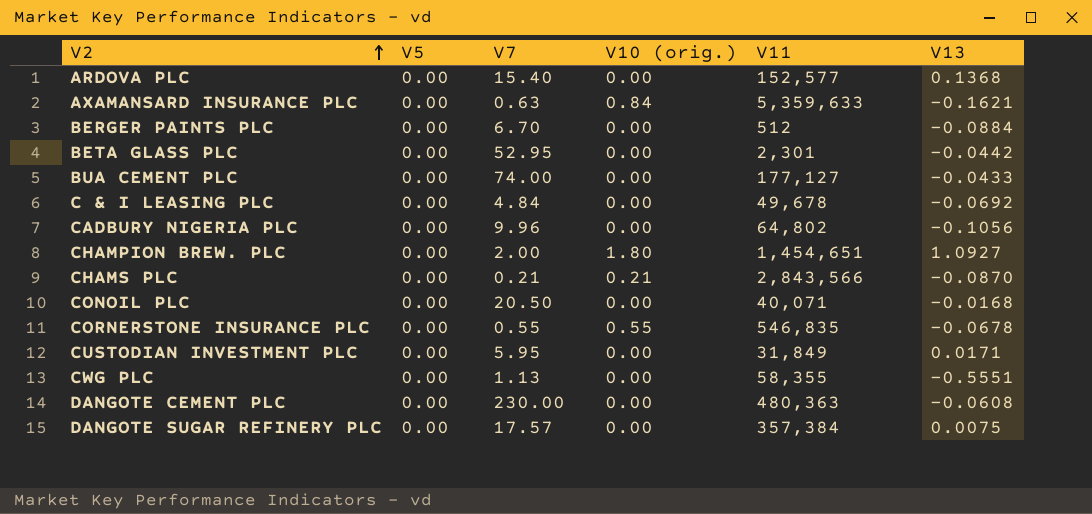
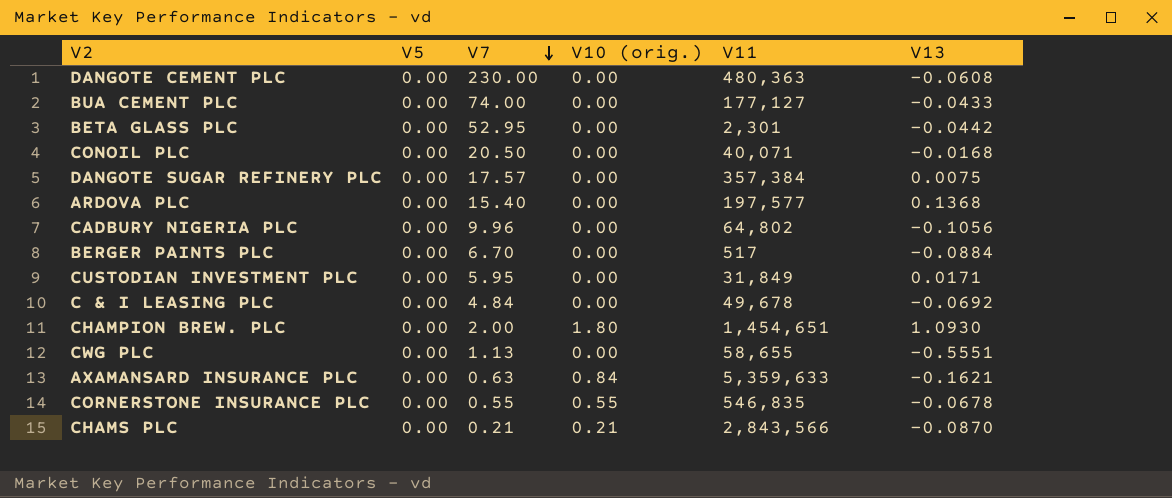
row order: V2 ascending -> V7 descending
ARDOVA PLC | V11: 152,577 -> 197,577
BERGER PAINTS PLC | V11: 512 -> 517
CHAMPION BREW. PLC | V13: 1.0927 -> 1.0930
CWG PLC | V11: 58,355 -> 58,655

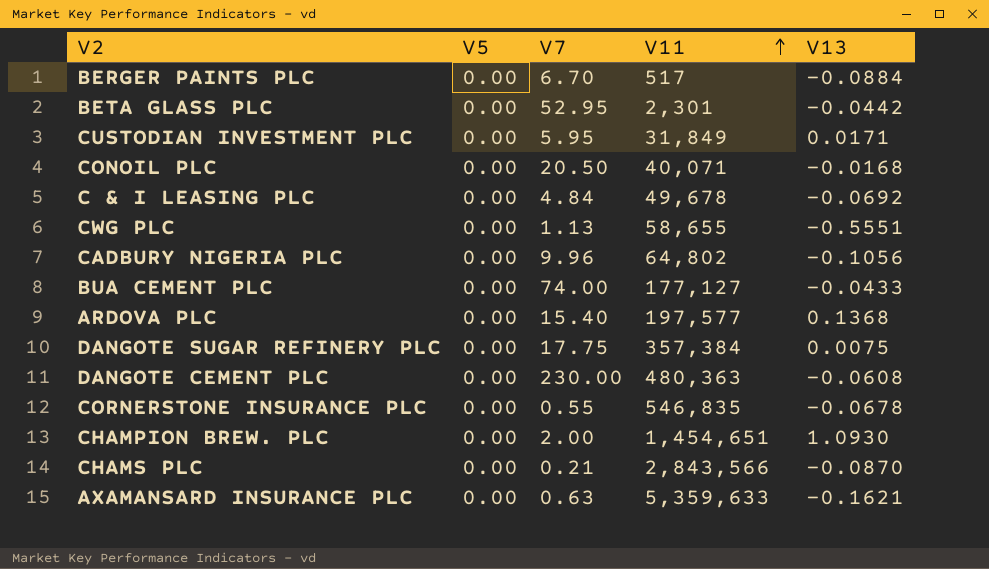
row order: V7 descending -> V11 ascending
column V10 (orig.) | position: 4 -> none
DANGOTE SUGAR REFINERY PLC | V7: 17.57 -> 17.75

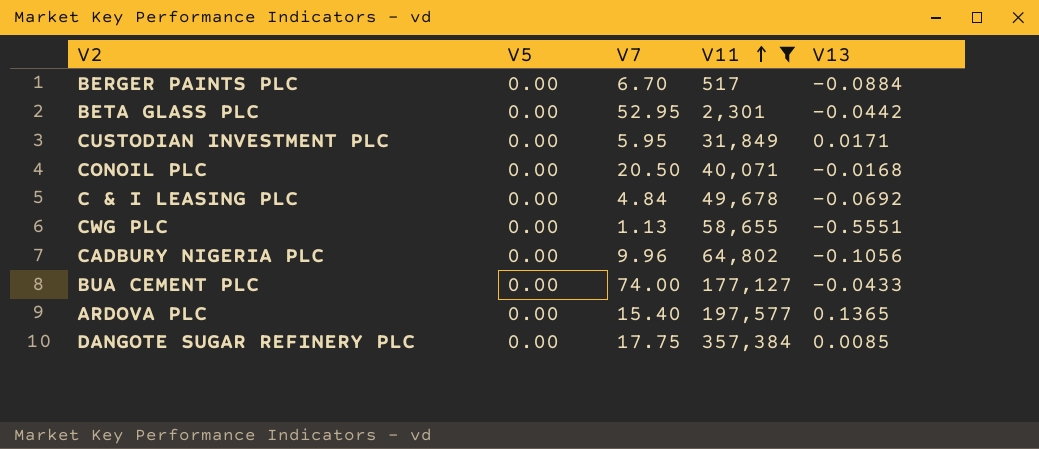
filter: none -> V11 <= 357,384
ARDOVA PLC | V13: 0.1368 -> 0.1365
DANGOTE SUGAR REFINERY PLC | V13: 0.0075 -> 0.0085

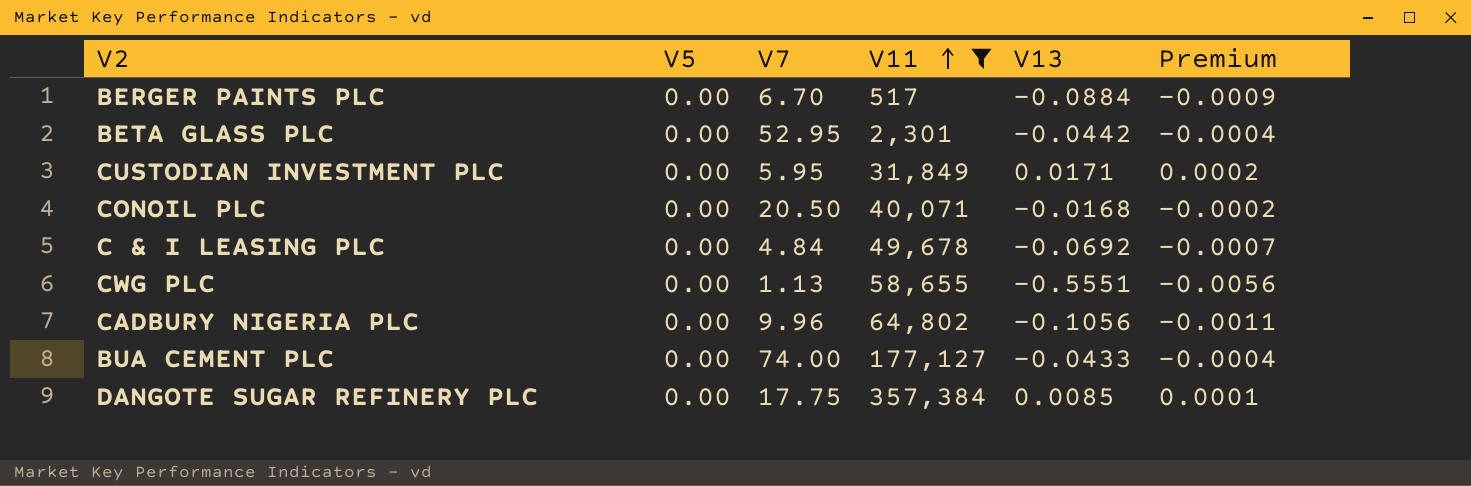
column Premium | formula: none -> [V13] * 0.01
row ARDOVA PLC: 0.00 | 15.40 | 197,577 | 0.1365 -> none

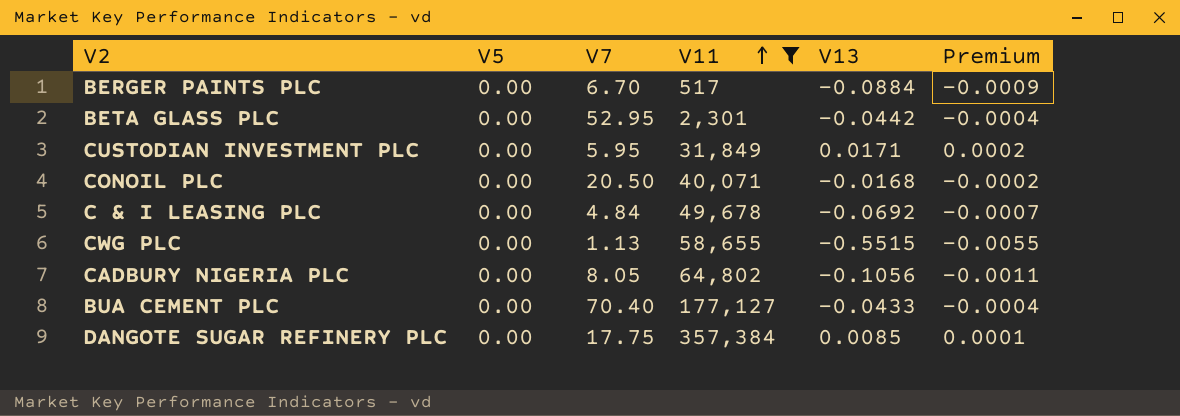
CWG PLC | V13: -0.5551 -> -0.5515
CWG PLC | Premium: -0.0056 -> -0.0055
CADBURY NIGERIA PLC | V7: 9.96 -> 8.05
BUA CEMENT PLC | V7: 74.00 -> 70.40

